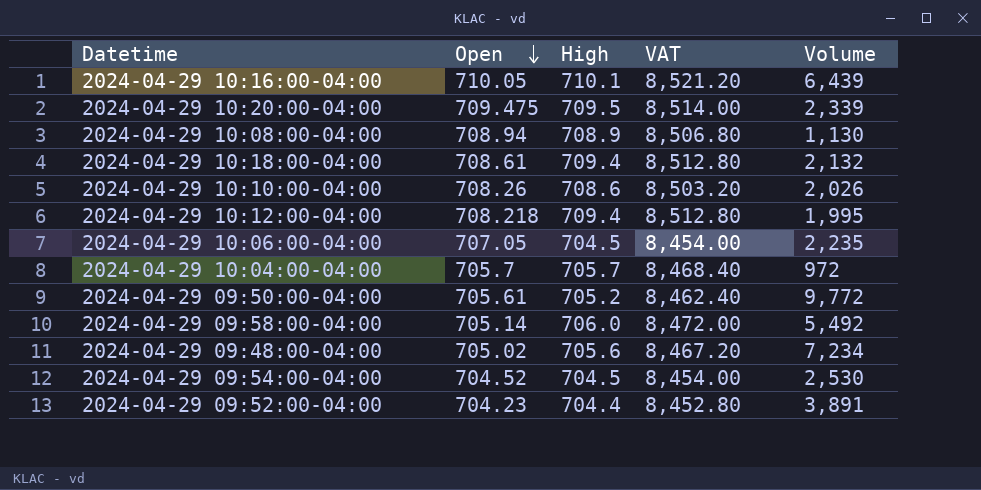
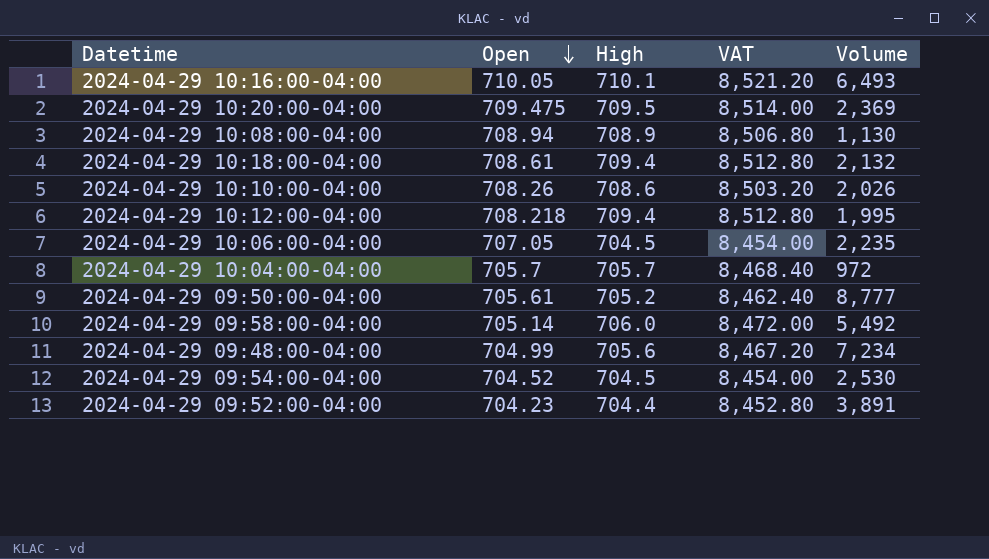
2024-04-29 10:16:00-04:00 | Volume: 6,439 -> 6,493
2024-04-29 10:20:00-04:00 | Volume: 2,339 -> 2,369
2024-04-29 09:50:00-04:00 | Volume: 9,772 -> 8,777
2024-04-29 09:48:00-04:00 | Open: 705.02 -> 704.99

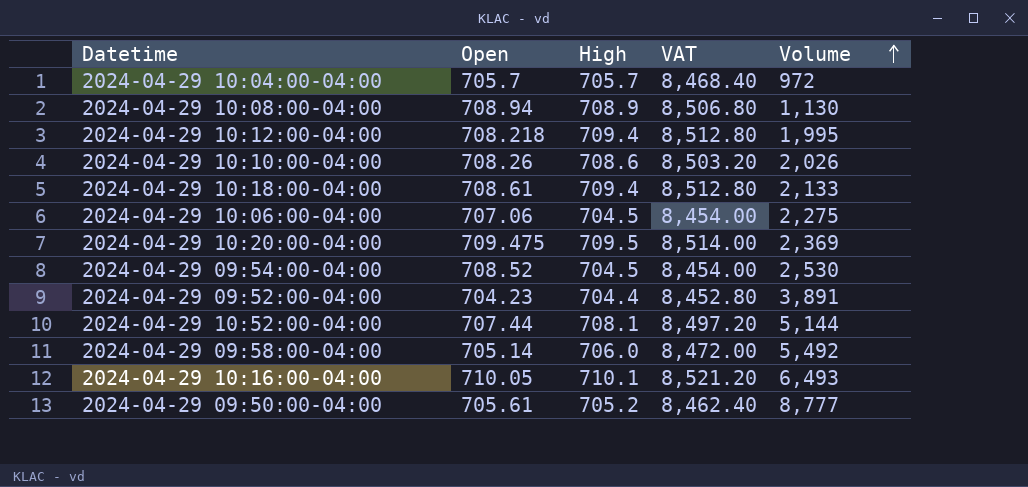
row order: Open descending -> Volume ascending
row 2024-04-29 09:48:00-04:00: 704.99 | 705.6 | 8,467.20 | 7,234 -> none
2024-04-29 10:18:00-04:00 | Volume: 2,132 -> 2,133
2024-04-29 10:06:00-04:00 | Open: 707.05 -> 707.06
2024-04-29 10:06:00-04:00 | Volume: 2,235 -> 2,275
2024-04-29 09:54:00-04:00 | Open: 704.52 -> 708.52
row 2024-04-29 10:52:00-04:00: none -> 707.44 | 708.1 | 8,497.20 | 5,144

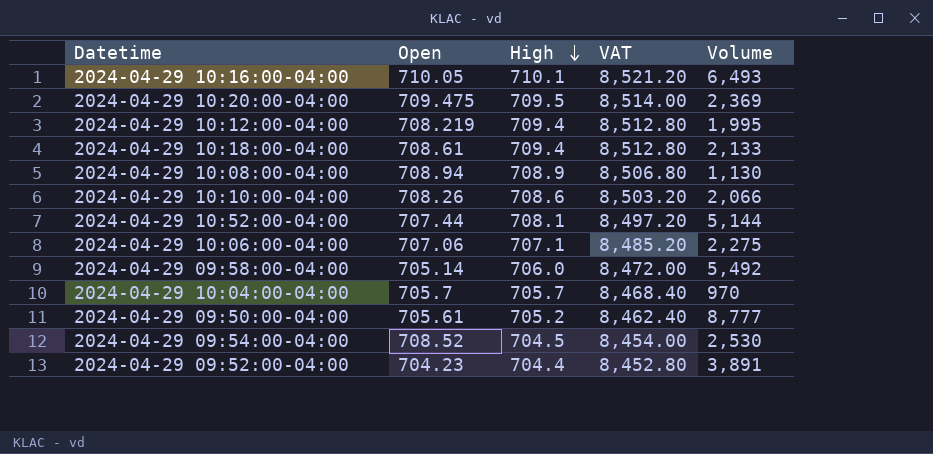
row order: Volume ascending -> High descending
2024-04-29 10:12:00-04:00 | Open: 708.218 -> 708.219
2024-04-29 10:10:00-04:00 | Volume: 2,026 -> 2,066
2024-04-29 10:06:00-04:00 | High: 704.5 -> 707.1
2024-04-29 10:06:00-04:00 | VAT: 8,454.00 -> 8,485.20
2024-04-29 10:04:00-04:00 | Volume: 972 -> 970

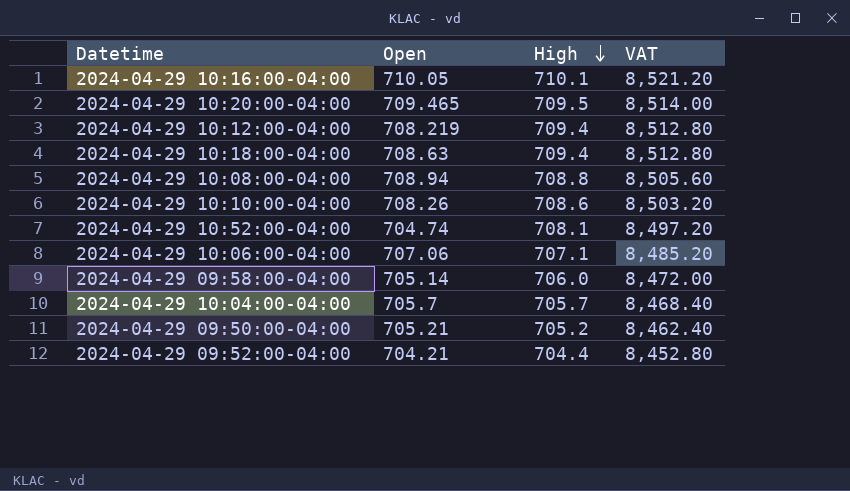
column Volume | position: 5 -> none
row 2024-04-29 09:54:00-04:00: 708.52 | 704.5 | 8,454.00 | 2,530 -> none
2024-04-29 10:20:00-04:00 | Open: 709.475 -> 709.465
2024-04-29 10:18:00-04:00 | Open: 708.61 -> 708.63
2024-04-29 10:08:00-04:00 | High: 708.9 -> 708.8
2024-04-29 10:08:00-04:00 | VAT: 8,506.80 -> 8,505.60
2024-04-29 10:52:00-04:00 | Open: 707.44 -> 704.74
2024-04-29 09:50:00-04:00 | Open: 705.61 -> 705.21
2024-04-29 09:52:00-04:00 | Open: 704.23 -> 704.21

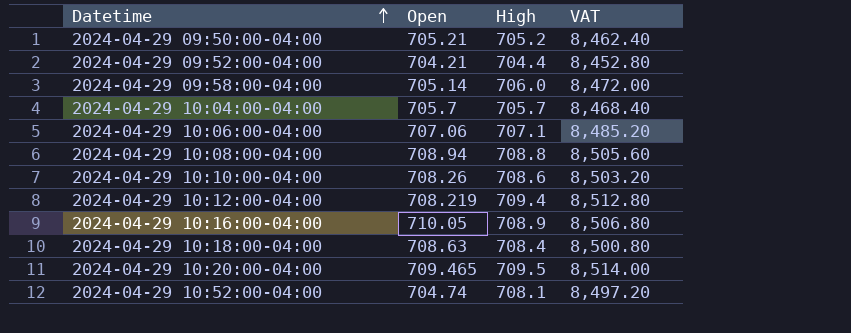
row order: High descending -> Datetime ascending
2024-04-29 10:16:00-04:00 | High: 710.1 -> 708.9
2024-04-29 10:16:00-04:00 | VAT: 8,521.20 -> 8,506.80
2024-04-29 10:18:00-04:00 | High: 709.4 -> 708.4
2024-04-29 10:18:00-04:00 | VAT: 8,512.80 -> 8,500.80

